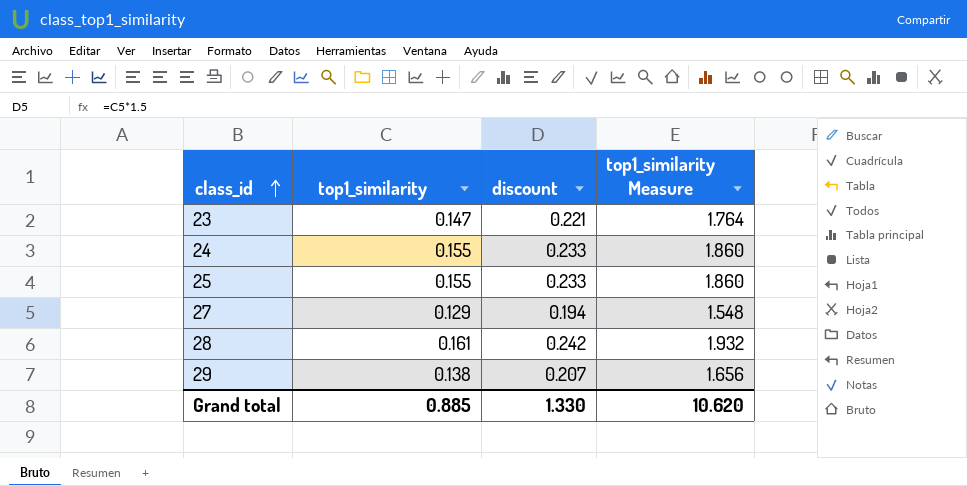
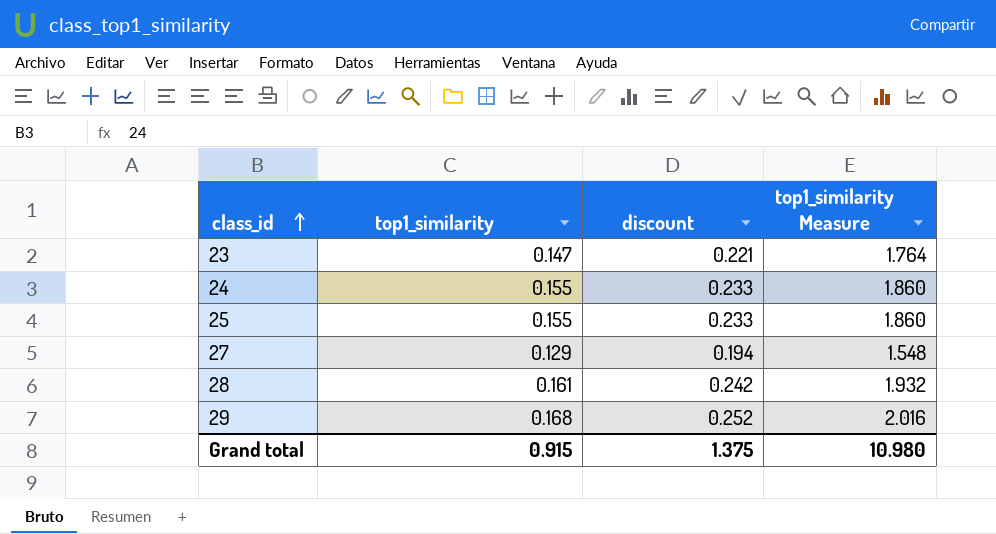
29 | top1_similarity: 0.138 -> 0.168
29 | discount: 0.207 -> 0.252
29 | top1_similarity Measure: 1.656 -> 2.016
Grand total | top1_similarity: 0.885 -> 0.915
Grand total | discount: 1.330 -> 1.375
Grand total | top1_similarity Measure: 10.620 -> 10.980

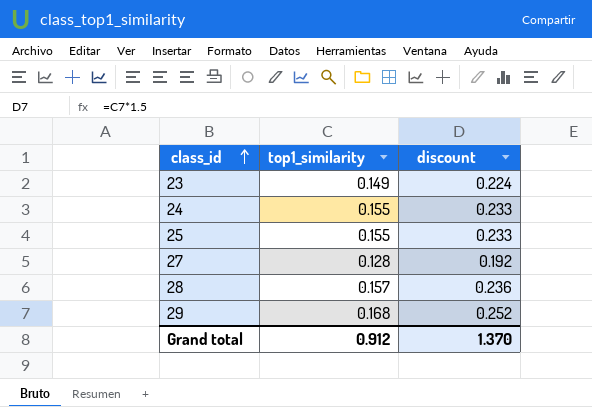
column top1_similarity Measure | formula: [top1_similarity] * 12 -> none
23 | top1_similarity: 0.147 -> 0.149
23 | discount: 0.221 -> 0.224
27 | top1_similarity: 0.129 -> 0.128
27 | discount: 0.194 -> 0.192
28 | top1_similarity: 0.161 -> 0.157
28 | discount: 0.242 -> 0.236
Grand total | top1_similarity: 0.915 -> 0.912
Grand total | discount: 1.375 -> 1.370

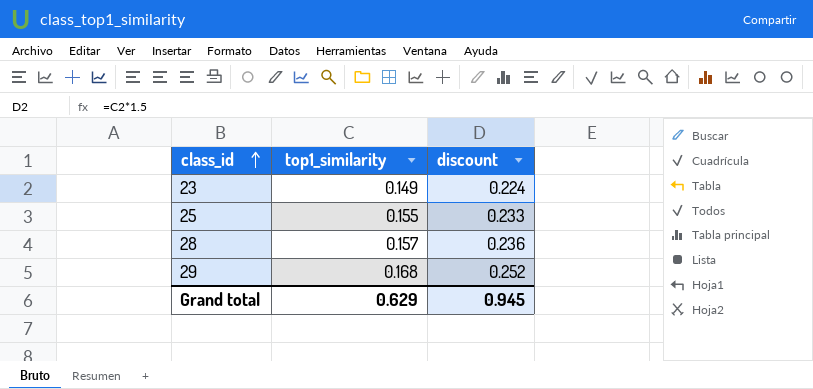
row 24: 0.155 | 0.233 -> none
row 27: 0.128 | 0.192 -> none
Grand total | top1_similarity: 0.912 -> 0.629
Grand total | discount: 1.370 -> 0.945

